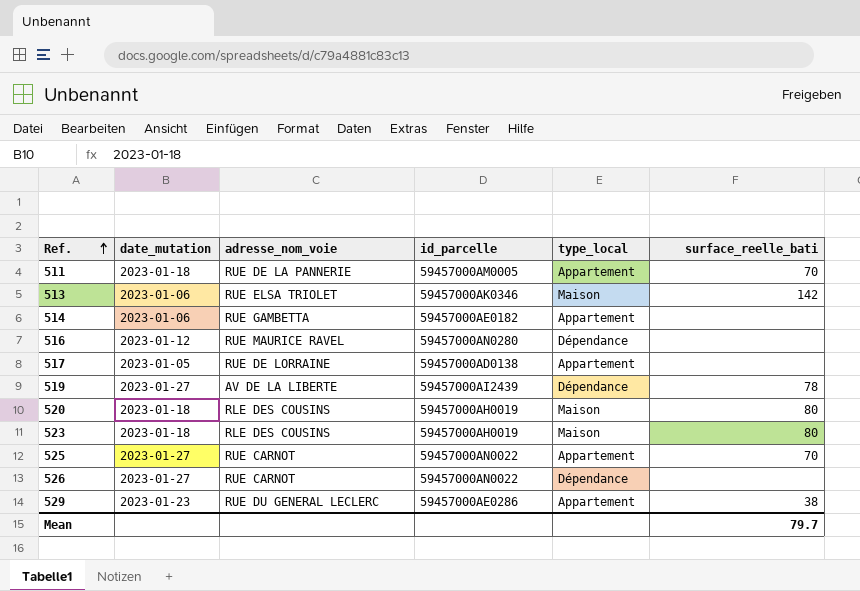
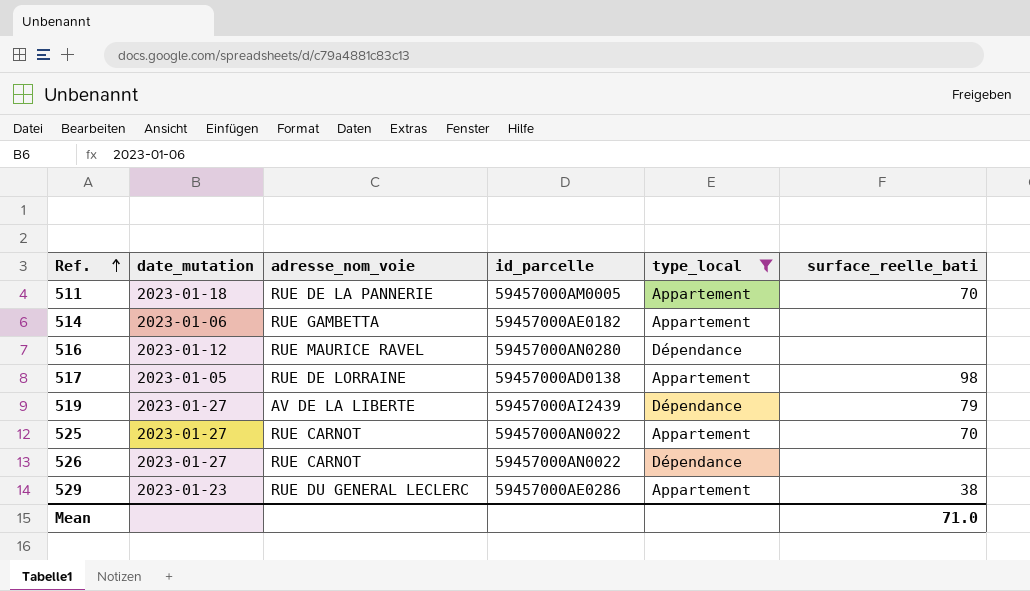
filter: none -> type_local != Maison
517 | surface_reelle_bati: none -> 98
519 | surface_reelle_bati: 78 -> 79
Mean | surface_reelle_bati: 79.7 -> 71.0

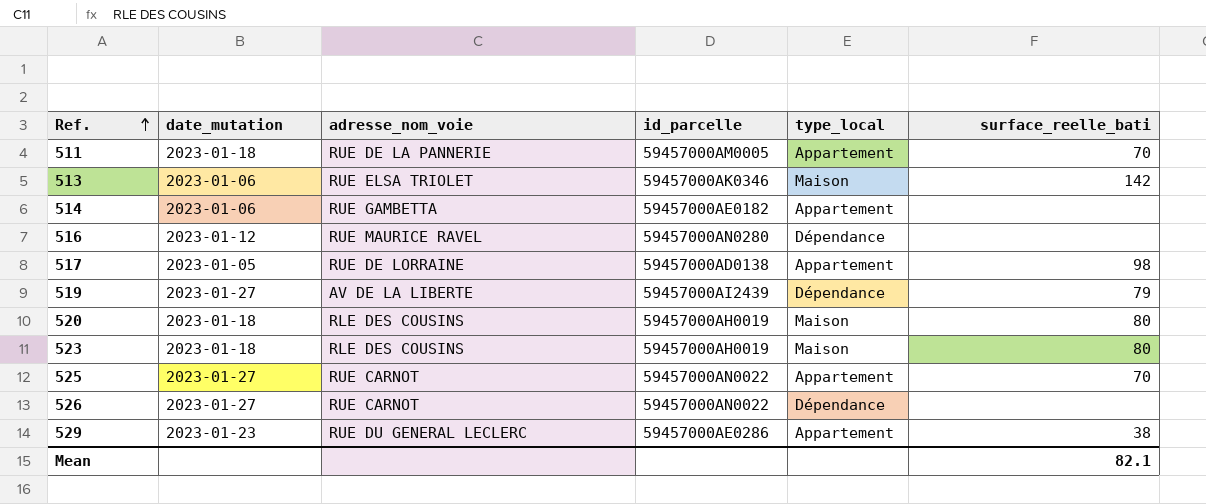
filter: type_local != Maison -> none
Mean | surface_reelle_bati: 71.0 -> 82.1

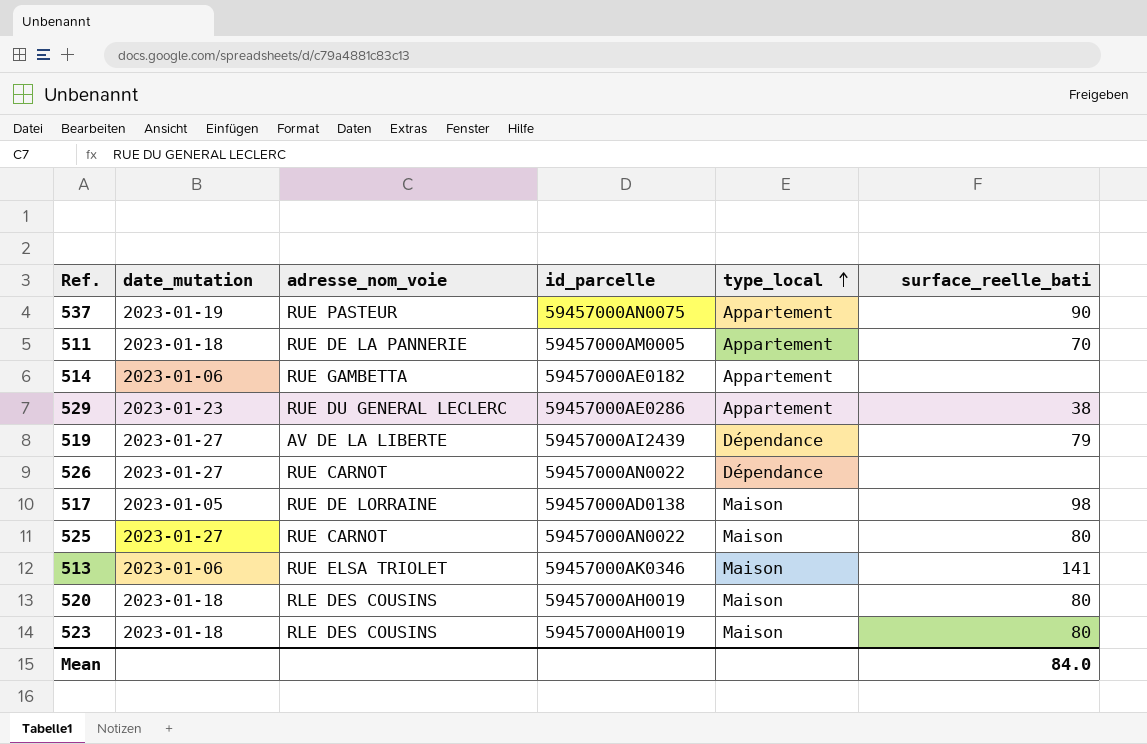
row order: Ref. ascending -> type_local ascending
row 516: 2023-01-12 | RUE MAURICE RAVEL | 59457000AN0280 | Dépendance | none -> none
row 537: none -> 2023-01-19 | RUE PASTEUR | 59457000AN0075 | Appartement | 90
517 | type_local: Appartement -> Maison
525 | type_local: Appartement -> Maison
525 | surface_reelle_bati: 70 -> 80
513 | surface_reelle_bati: 142 -> 141
Mean | surface_reelle_bati: 82.1 -> 84.0

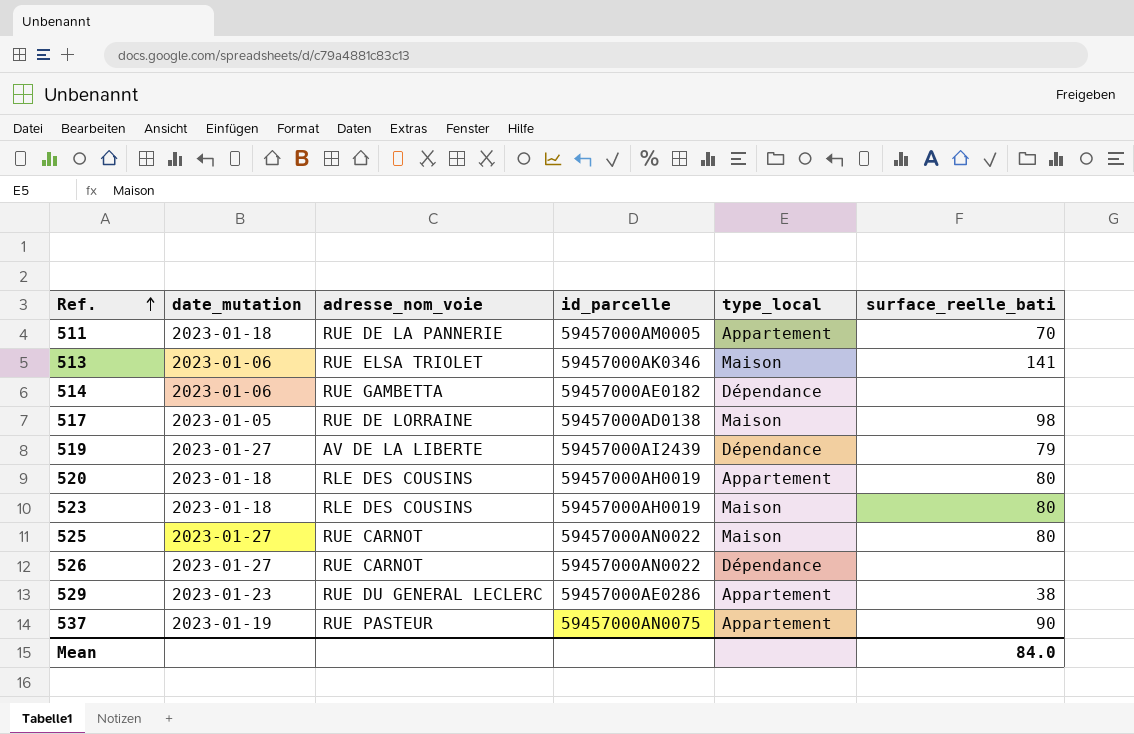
row order: type_local ascending -> Ref. ascending
514 | type_local: Appartement -> Dépendance
520 | type_local: Maison -> Appartement

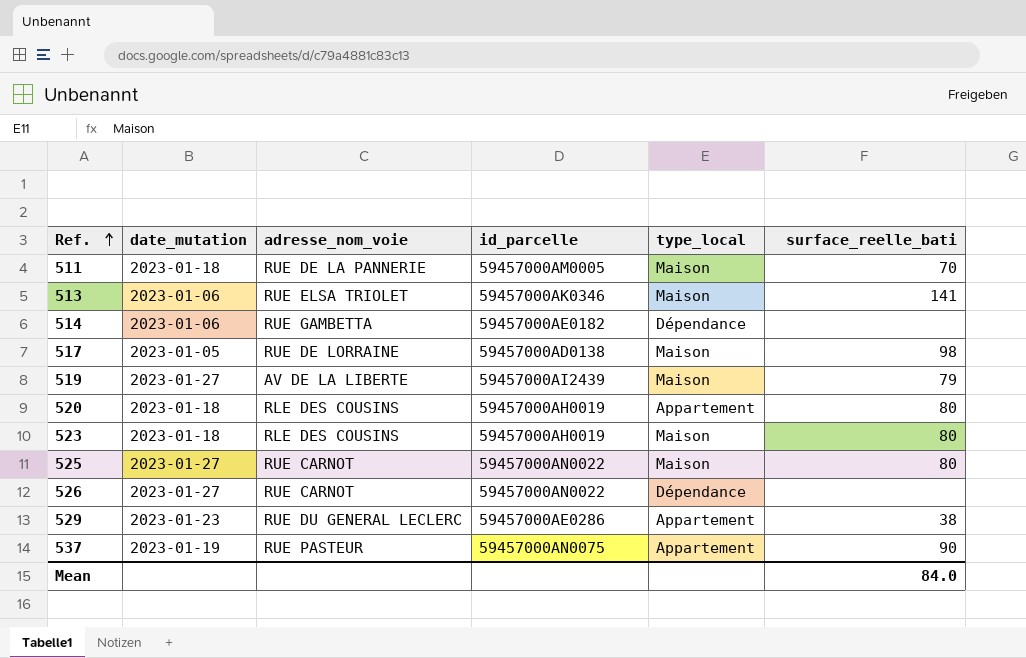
511 | type_local: Appartement -> Maison
519 | type_local: Dépendance -> Maison

